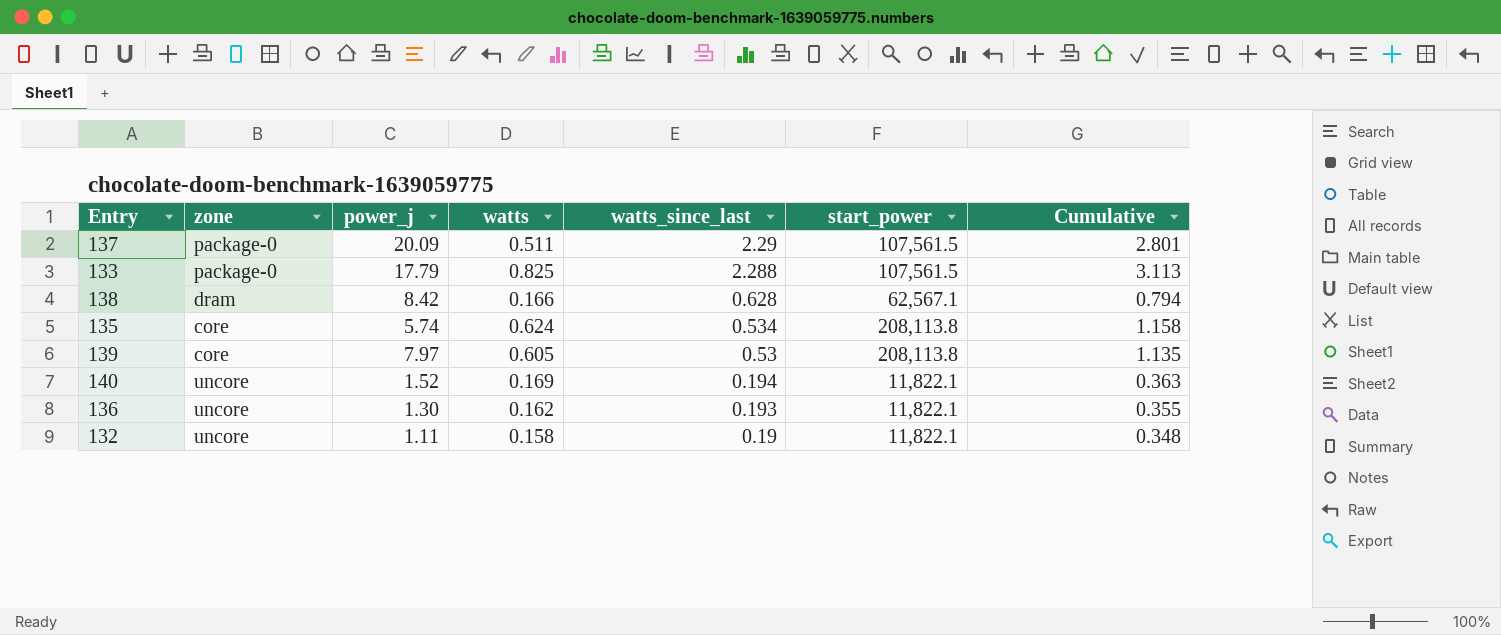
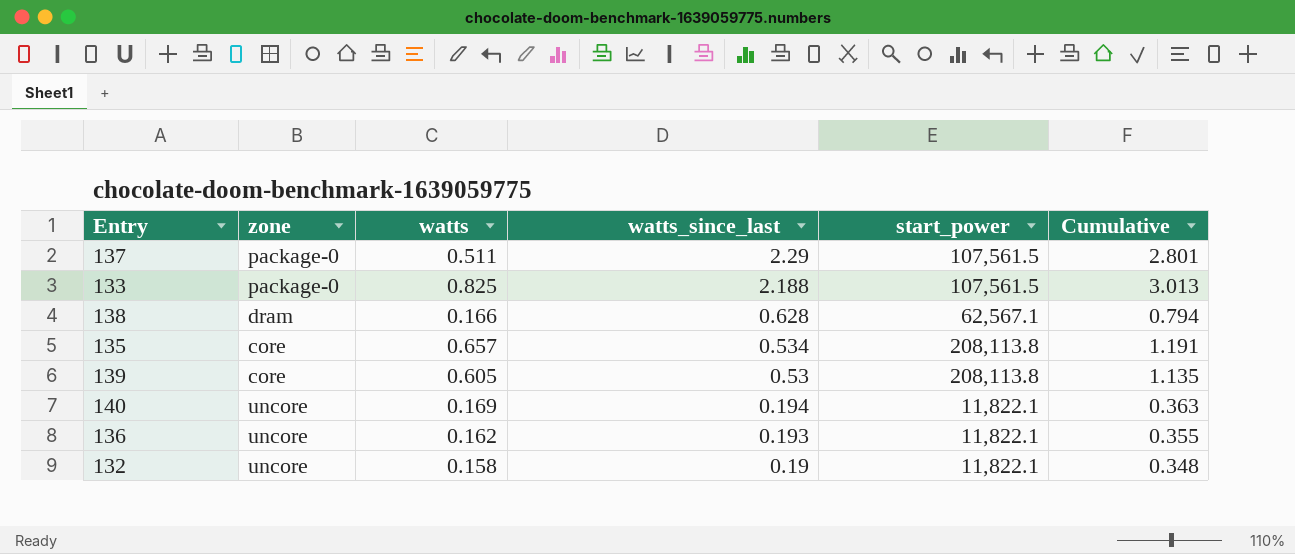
column power_j | position: 3 -> none
133 | watts_since_last: 2.288 -> 2.188
133 | Cumulative: 3.113 -> 3.013
135 | watts: 0.624 -> 0.657
135 | Cumulative: 1.158 -> 1.191

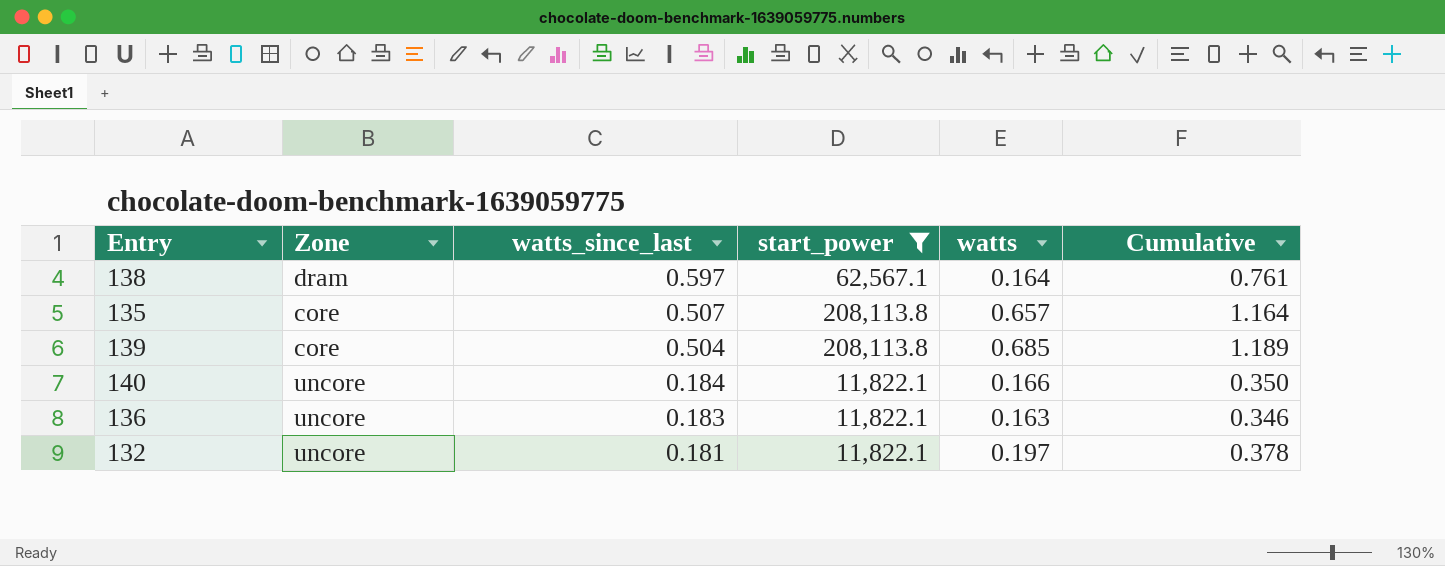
filter: none -> start_power != 107,561.5
column name: zone -> Zone
column watts | position: 3 -> 5
138 | watts_since_last: 0.628 -> 0.597
138 | watts: 0.166 -> 0.164
138 | Cumulative: 0.794 -> 0.761
135 | watts_since_last: 0.534 -> 0.507
135 | Cumulative: 1.191 -> 1.164
139 | watts_since_last: 0.53 -> 0.504
139 | watts: 0.605 -> 0.685
139 | Cumulative: 1.135 -> 1.189
140 | watts_since_last: 0.194 -> 0.184
140 | watts: 0.169 -> 0.166
140 | Cumulative: 0.363 -> 0.350
136 | watts_since_last: 0.193 -> 0.183
136 | watts: 0.162 -> 0.163
136 | Cumulative: 0.355 -> 0.346
132 | watts_since_last: 0.19 -> 0.181
132 | watts: 0.158 -> 0.197
132 | Cumulative: 0.348 -> 0.378

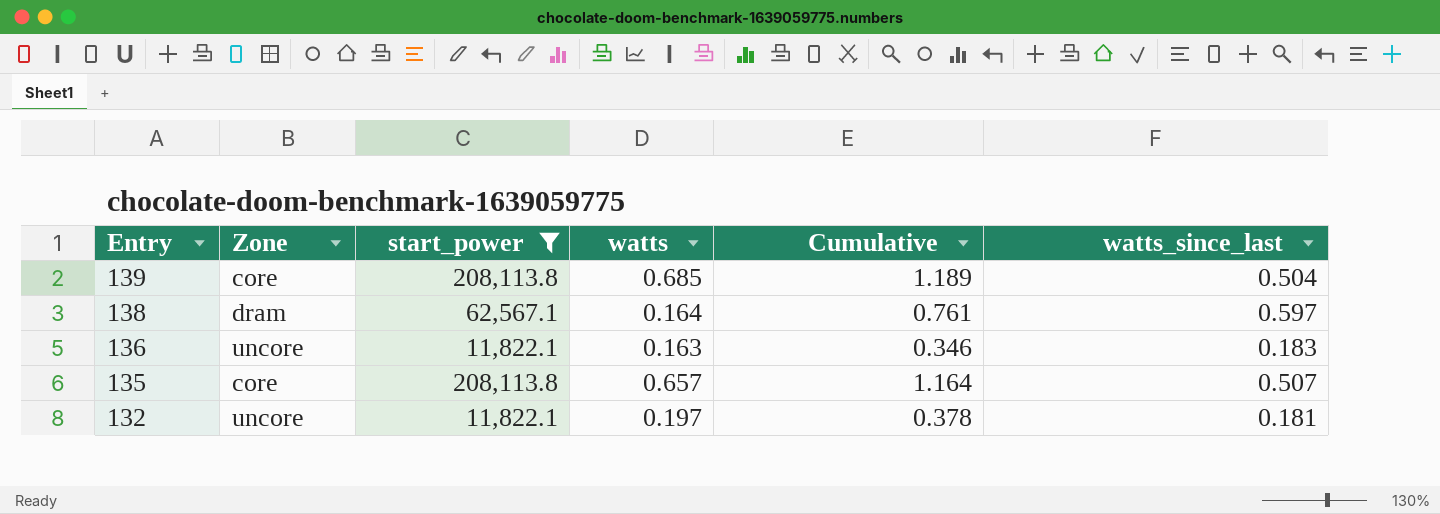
row order: watts_since_last descending -> Entry descending
column watts_since_last | position: 3 -> 6
row 140: uncore | 0.184 | 11,822.1 | 0.166 | 0.350 -> none

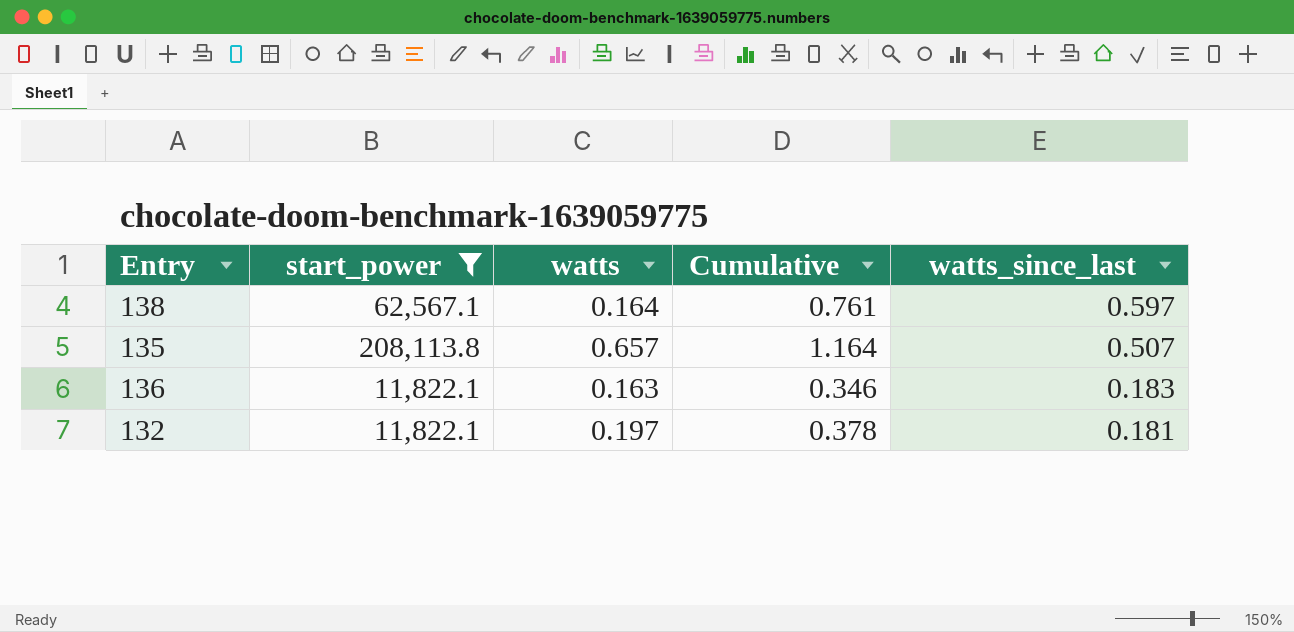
row order: Entry descending -> watts_since_last descending
column Zone | position: 2 -> none
row 139: core | 208,113.8 | 0.685 | 1.189 | 0.504 -> none

